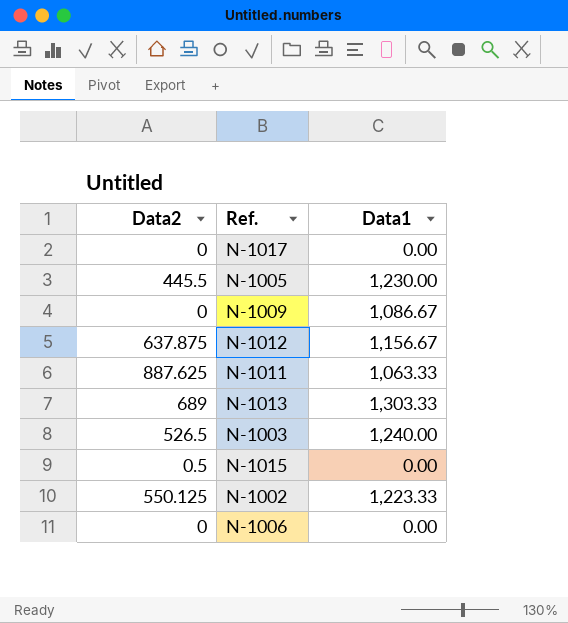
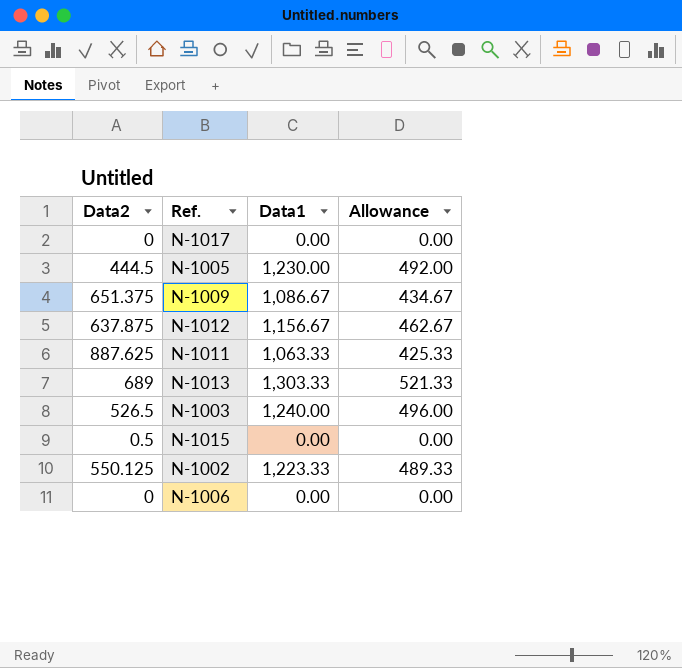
column Allowance | formula: none -> [Data1] * 0.4
N-1005 | Data2: 445.5 -> 444.5
N-1009 | Data2: 0 -> 651.375

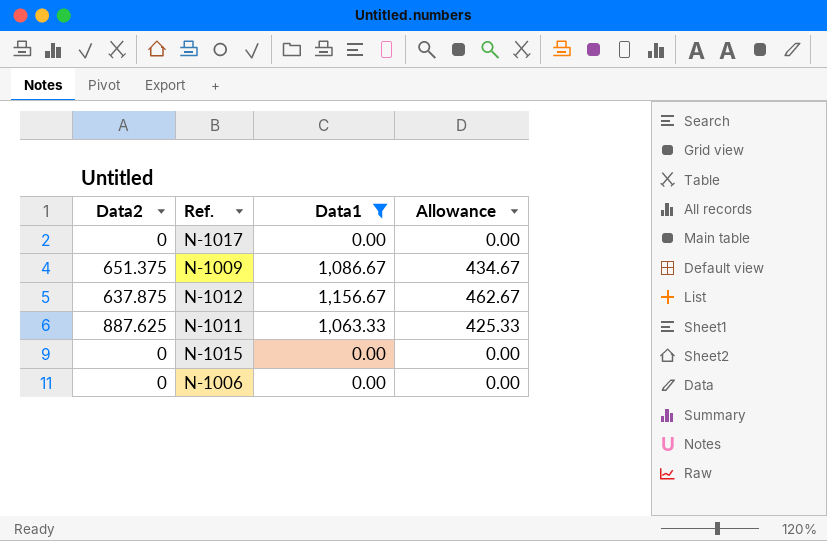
filter: none -> Data1 <= 1,156.67
N-1015 | Data2: 0.5 -> 0

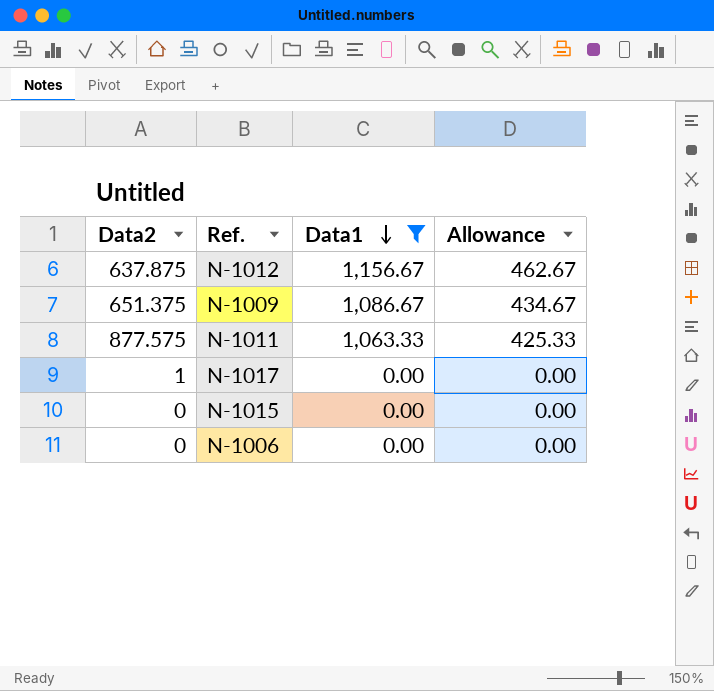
row order: none -> Data1 descending
N-1011 | Data2: 887.625 -> 877.575
N-1017 | Data2: 0 -> 1

